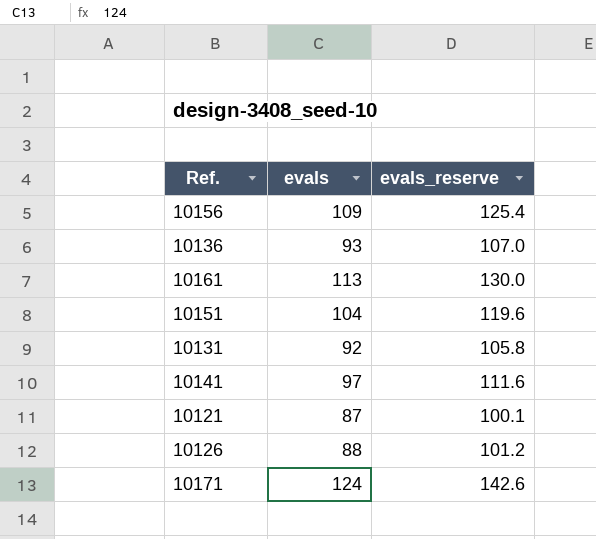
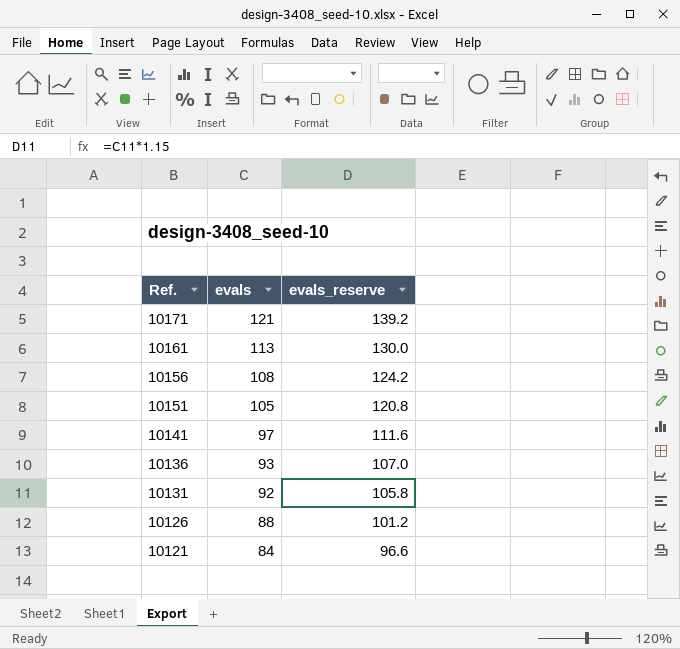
row order: none -> Ref. descending
10171 | evals: 124 -> 121
10171 | evals_reserve: 142.6 -> 139.2
10156 | evals: 109 -> 108
10156 | evals_reserve: 125.4 -> 124.2
10151 | evals: 104 -> 105
10151 | evals_reserve: 119.6 -> 120.8
10121 | evals: 87 -> 84
10121 | evals_reserve: 100.1 -> 96.6

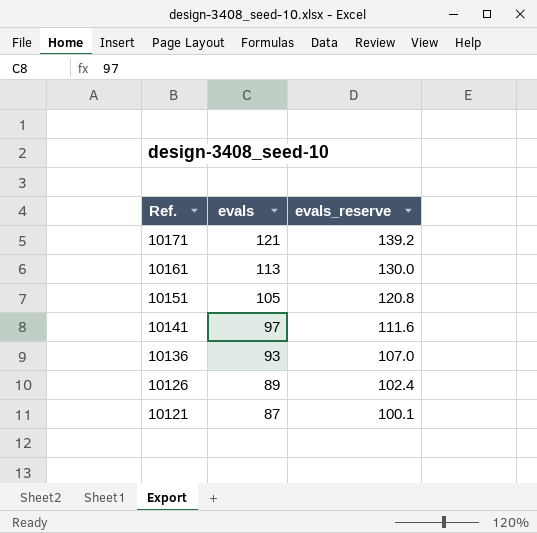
row 10156: 108 | 124.2 -> none
row 10131: 92 | 105.8 -> none
10126 | evals: 88 -> 89
10126 | evals_reserve: 101.2 -> 102.4
10121 | evals: 84 -> 87
10121 | evals_reserve: 96.6 -> 100.1

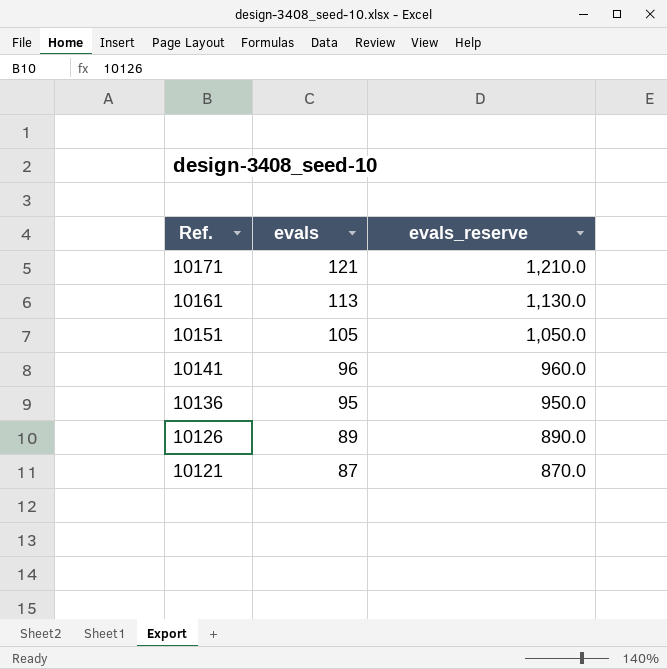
column evals_reserve | formula: [evals] * 1.15 -> [evals] * 10
10141 | evals: 97 -> 96
10136 | evals: 93 -> 95

